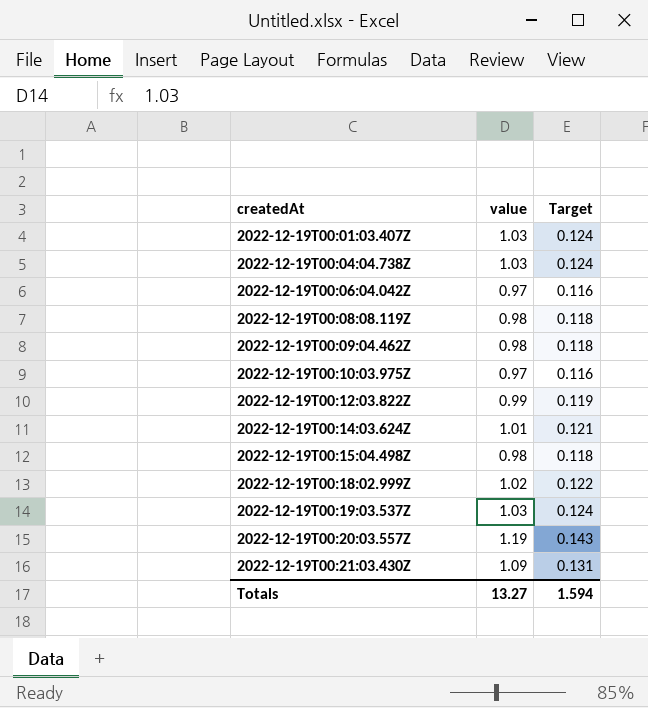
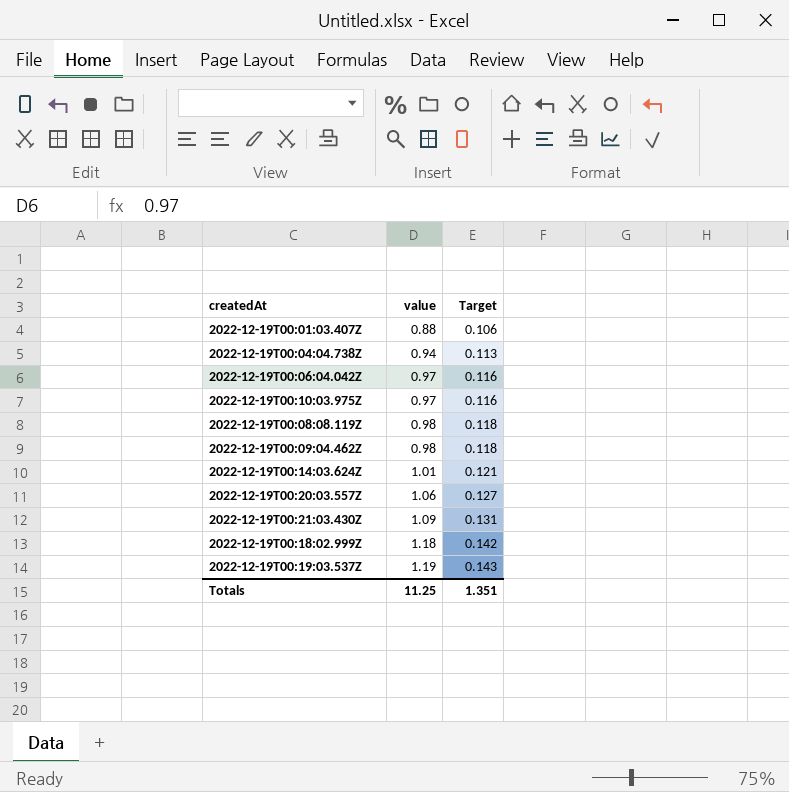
row order: createdAt ascending -> value ascending
row 2022-12-19T00:12:03.822Z: 0.99 | 0.119 -> none
row 2022-12-19T00:15:04.498Z: 0.98 | 0.118 -> none
2022-12-19T00:01:03.407Z | value: 1.03 -> 0.88
2022-12-19T00:01:03.407Z | Target: 0.124 -> 0.106
2022-12-19T00:04:04.738Z | value: 1.03 -> 0.94
2022-12-19T00:04:04.738Z | Target: 0.124 -> 0.113
2022-12-19T00:20:03.557Z | value: 1.19 -> 1.06
2022-12-19T00:20:03.557Z | Target: 0.143 -> 0.127
2022-12-19T00:18:02.999Z | value: 1.02 -> 1.18
2022-12-19T00:18:02.999Z | Target: 0.122 -> 0.142
2022-12-19T00:19:03.537Z | value: 1.03 -> 1.19
2022-12-19T00:19:03.537Z | Target: 0.124 -> 0.143
Totals | value: 13.27 -> 11.25
Totals | Target: 1.594 -> 1.351

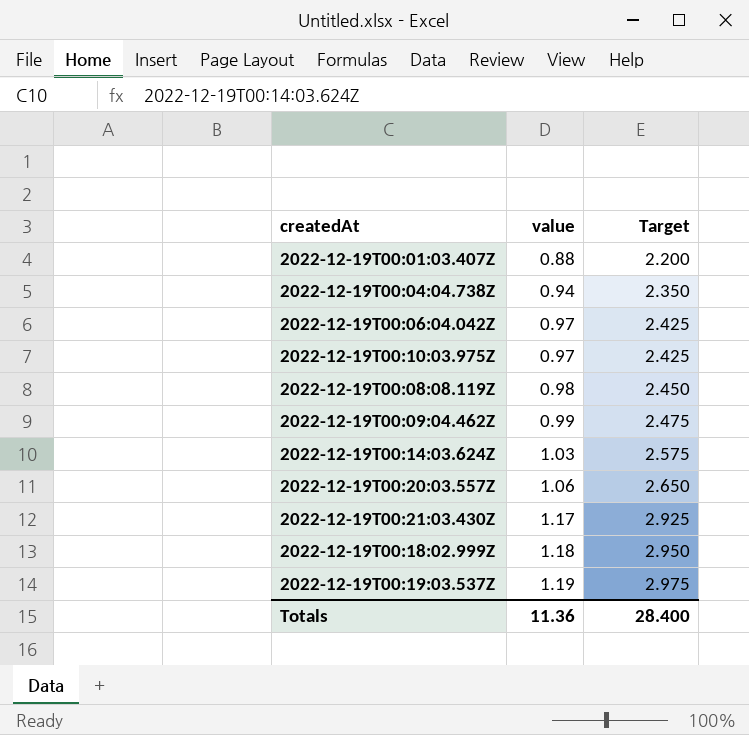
column Target | formula: [value] * 0.12 -> [value] * 2.5
2022-12-19T00:09:04.462Z | value: 0.98 -> 0.99
2022-12-19T00:14:03.624Z | value: 1.01 -> 1.03
2022-12-19T00:21:03.430Z | value: 1.09 -> 1.17
Totals | value: 11.25 -> 11.36
Totals | Target: 1.351 -> 28.400

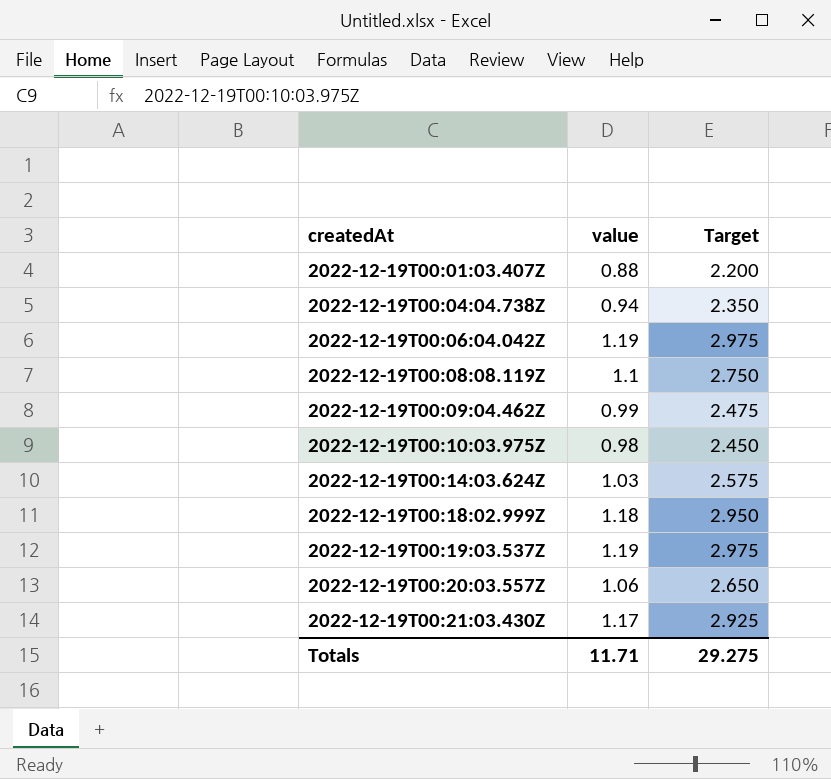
row order: value ascending -> createdAt ascending
2022-12-19T00:06:04.042Z | value: 0.97 -> 1.19
2022-12-19T00:06:04.042Z | Target: 2.425 -> 2.975
2022-12-19T00:08:08.119Z | value: 0.98 -> 1.1
2022-12-19T00:08:08.119Z | Target: 2.450 -> 2.750
2022-12-19T00:10:03.975Z | value: 0.97 -> 0.98
2022-12-19T00:10:03.975Z | Target: 2.425 -> 2.450
Totals | value: 11.36 -> 11.71
Totals | Target: 28.400 -> 29.275

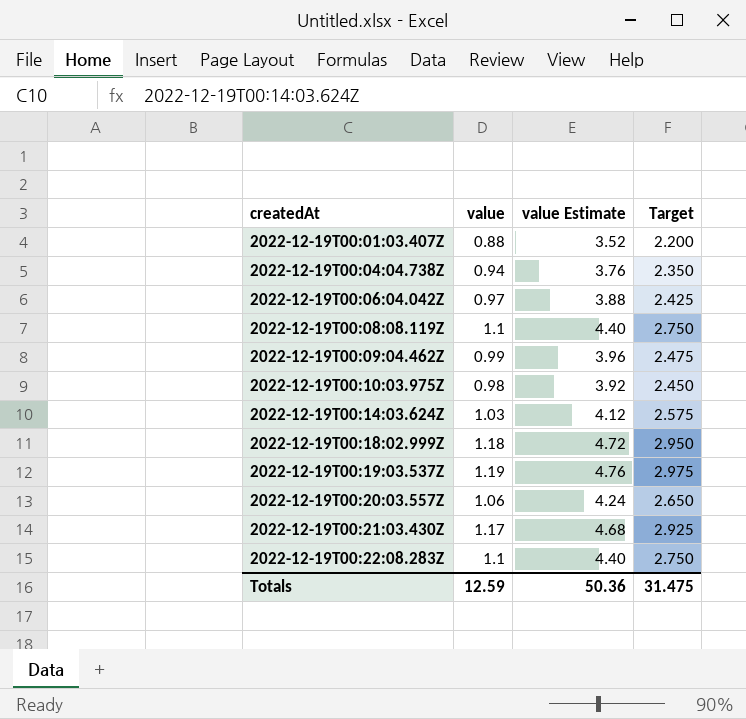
column value Estimate | formula: none -> [value] * 4
2022-12-19T00:06:04.042Z | value: 1.19 -> 0.97
2022-12-19T00:06:04.042Z | Target: 2.975 -> 2.425
row 2022-12-19T00:22:08.283Z: none -> 1.1 | 4.40 | 2.750
Totals | value: 11.71 -> 12.59
Totals | Target: 29.275 -> 31.475

